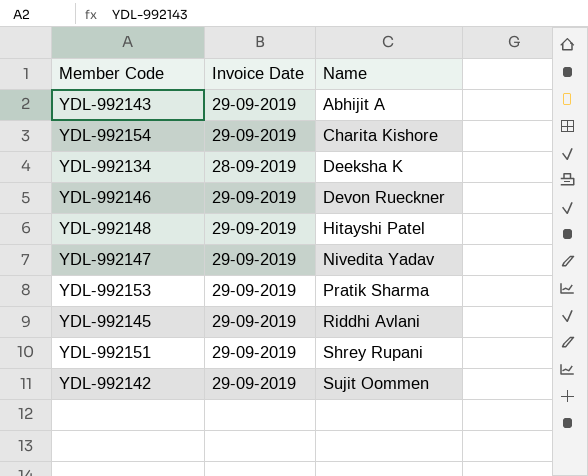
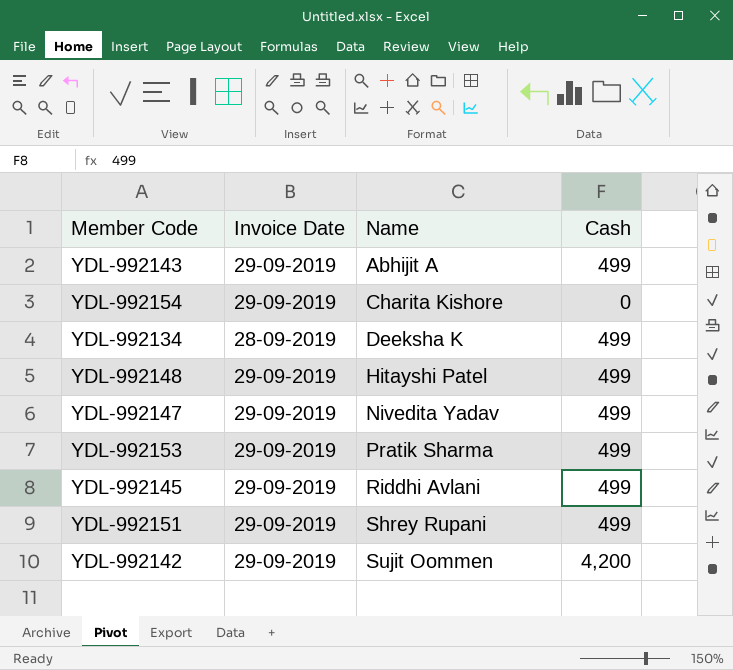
column Cash | position: none -> 4
row YDL-992146: 29-09-2019 | Devon Rueckner -> none

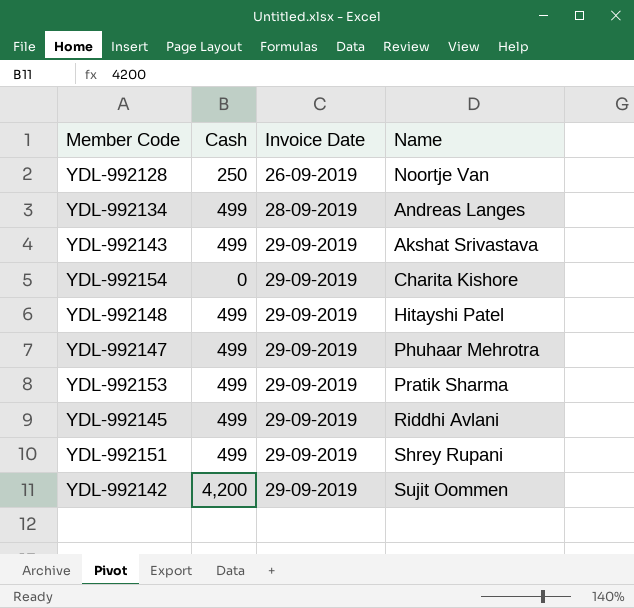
row order: Name ascending -> Invoice Date ascending
column Cash | position: 4 -> 2
row YDL-992128: none -> 250 | 26-09-2019 | Noortje Van
YDL-992134 | Name: Deeksha K -> Andreas Langes
YDL-992143 | Name: Abhijit A -> Akshat Srivastava
YDL-992147 | Name: Nivedita Yadav -> Phuhaar Mehrotra

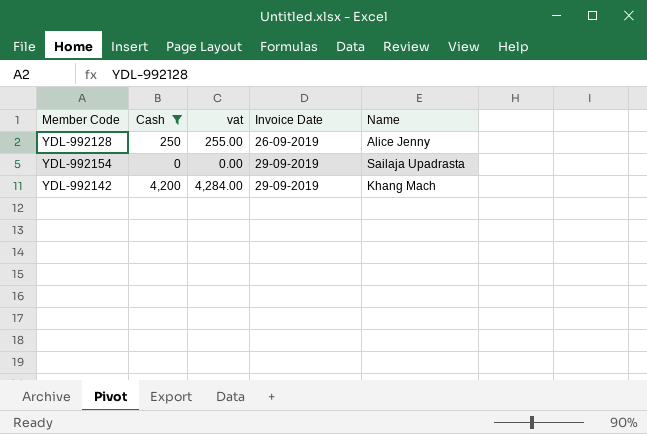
filter: none -> Cash != 499
column vat | formula: none -> [Cash] * 1.02
YDL-992128 | Name: Noortje Van -> Alice Jenny
YDL-992154 | Name: Charita Kishore -> Sailaja Upadrasta
YDL-992142 | Name: Sujit Oommen -> Khang Mach

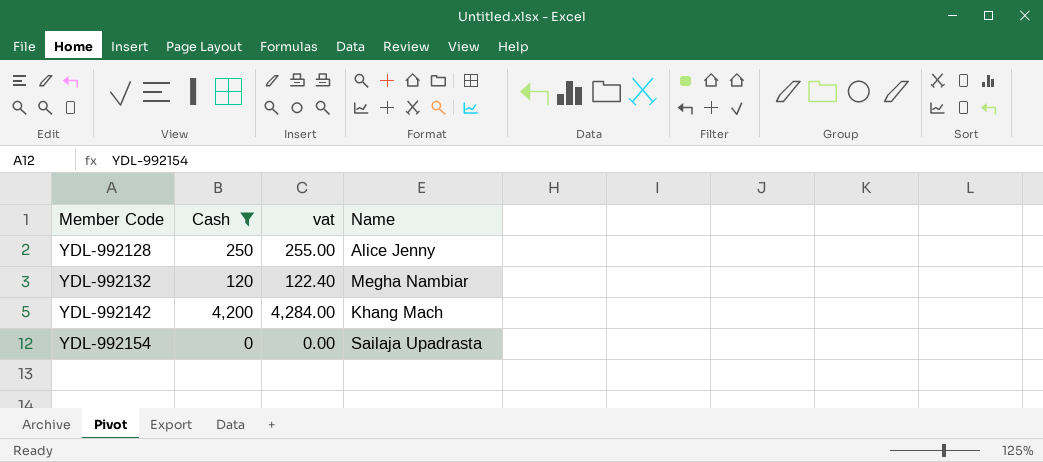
row order: Invoice Date ascending -> Member Code ascending
column Invoice Date | position: 4 -> none
row YDL-992132: none -> 120 | 122.40 | Megha Nambiar

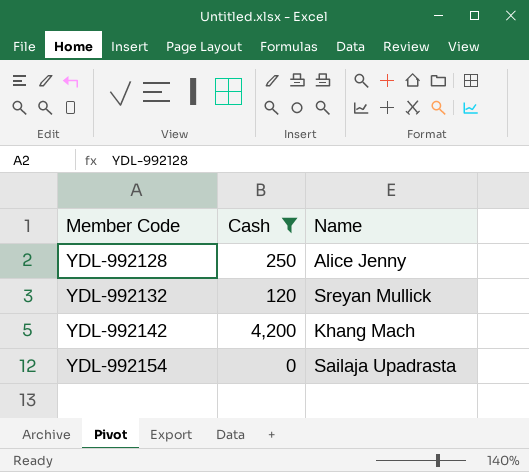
column vat | formula: [Cash] * 1.02 -> none
YDL-992132 | Name: Megha Nambiar -> Sreyan Mullick

